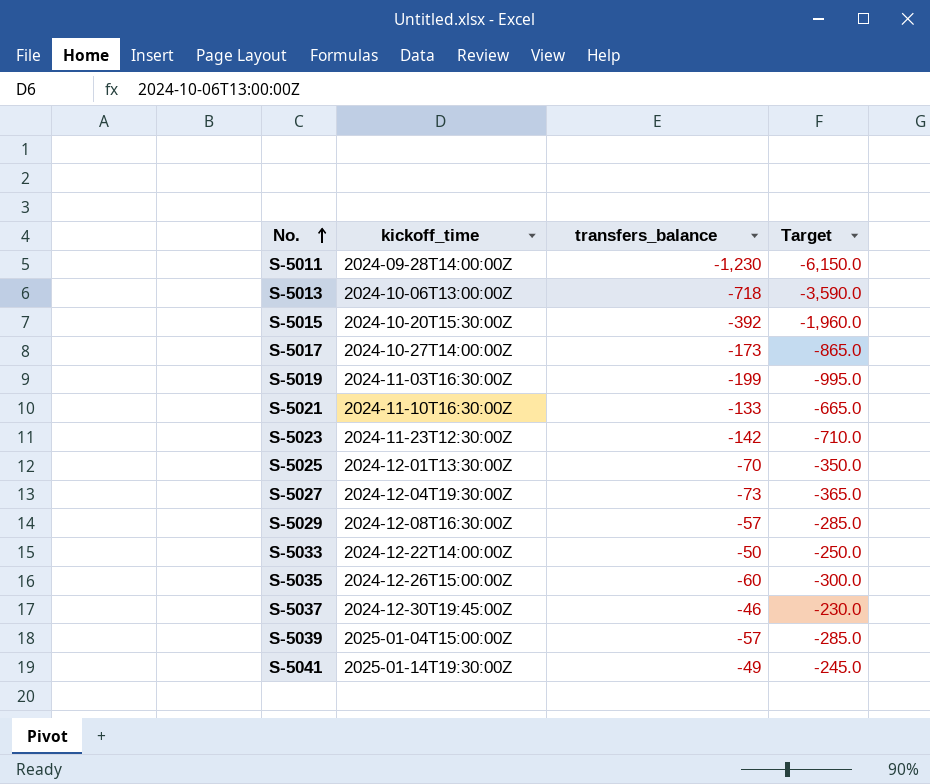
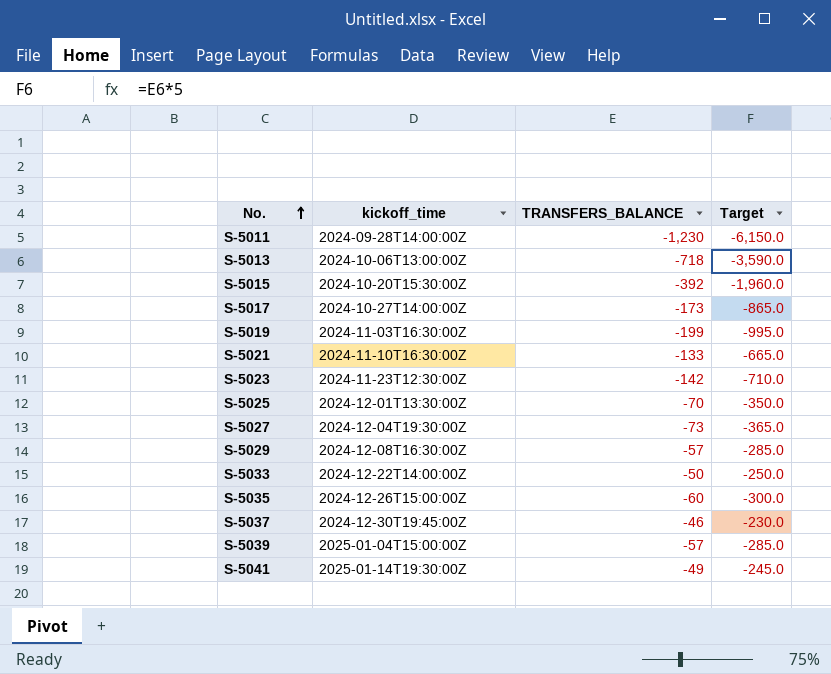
column name: transfers_balance -> TRANSFERS_BALANCE

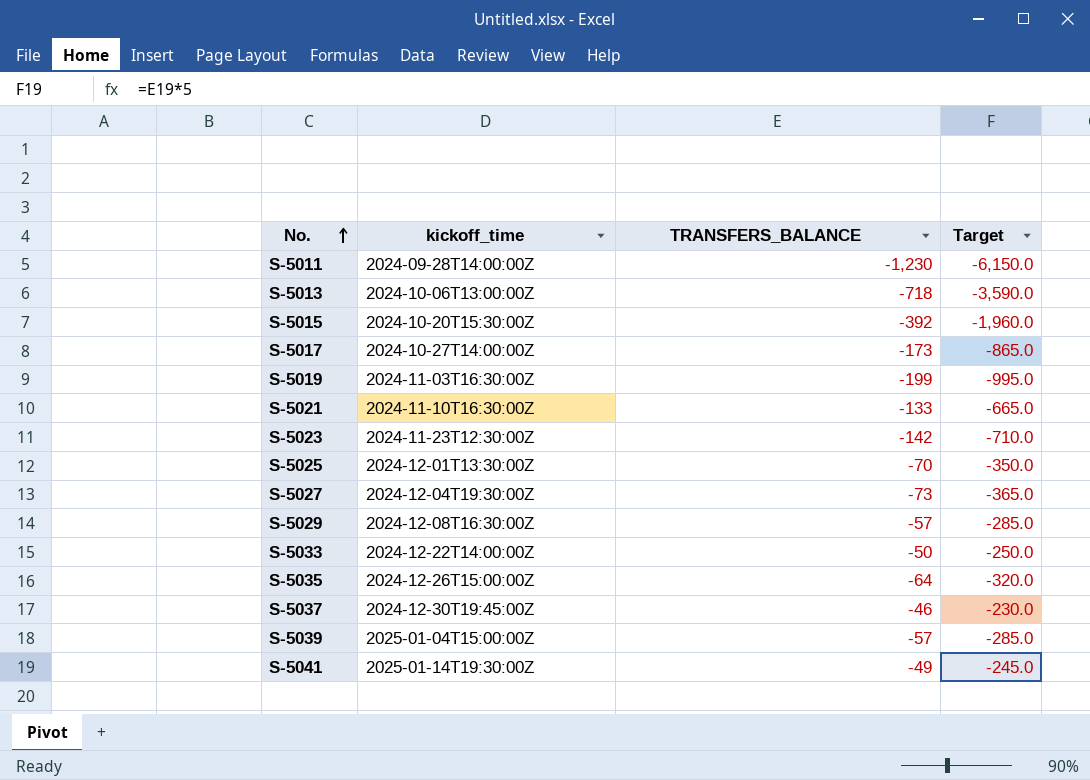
S-5035 | TRANSFERS_BALANCE: -60 -> -64
S-5035 | Target: -300.0 -> -320.0

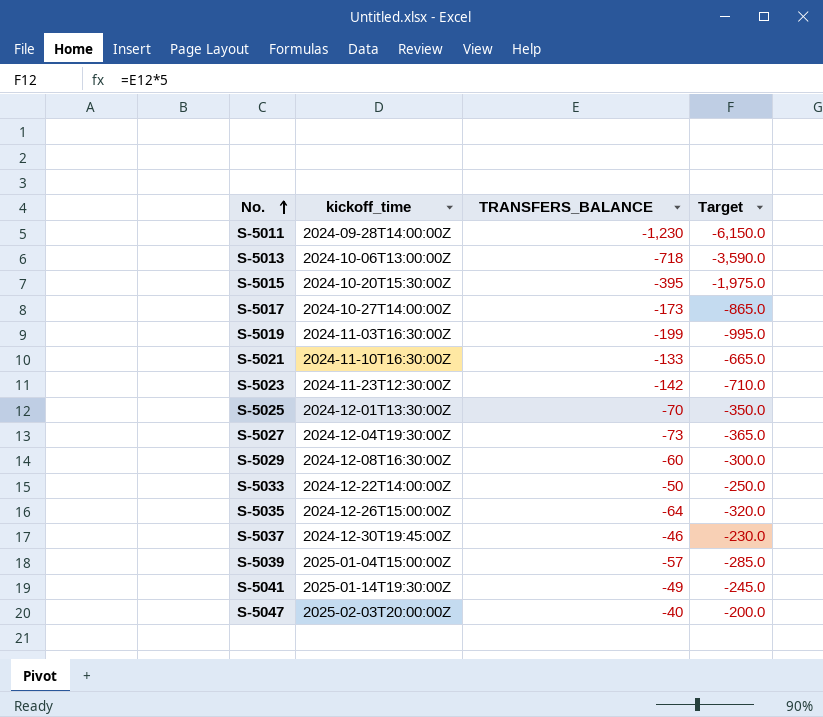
S-5015 | TRANSFERS_BALANCE: -392 -> -395
S-5015 | Target: -1,960.0 -> -1,975.0
S-5029 | TRANSFERS_BALANCE: -57 -> -60
S-5029 | Target: -285.0 -> -300.0
row S-5047: none -> 2025-02-03T20:00:00Z | -40 | -200.0

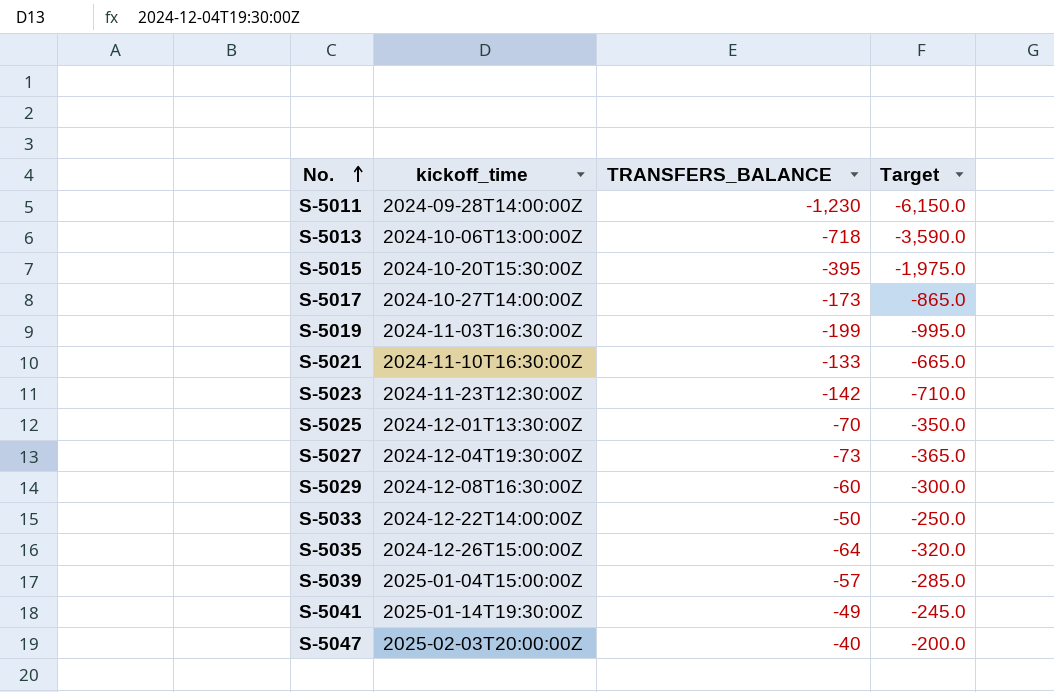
row S-5037: 2024-12-30T19:45:00Z | -46 | -230.0 -> none

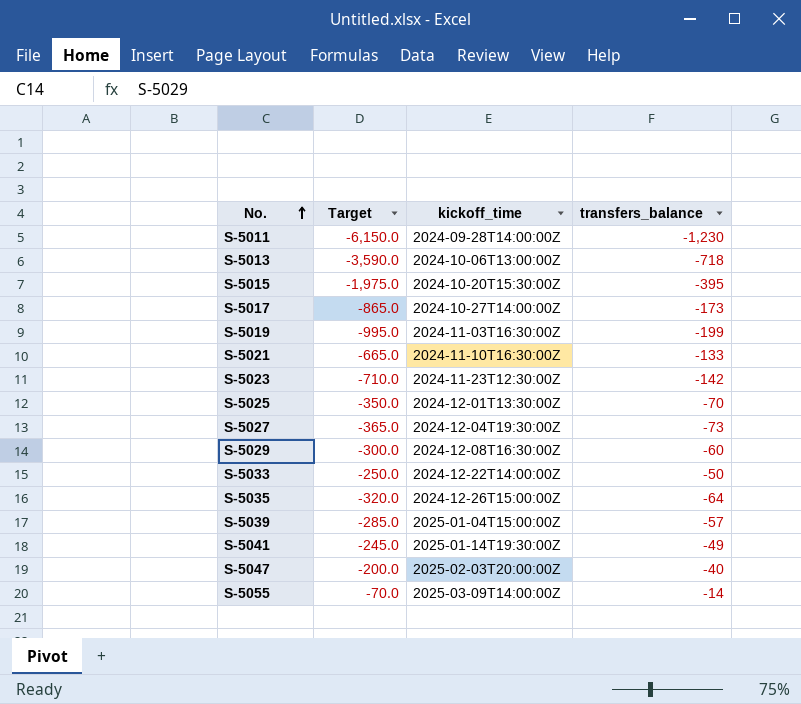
column Target | position: 4 -> 2
column name: TRANSFERS_BALANCE -> transfers_balance
row S-5055: none -> -70.0 | 2025-03-09T14:00:00Z | -14

